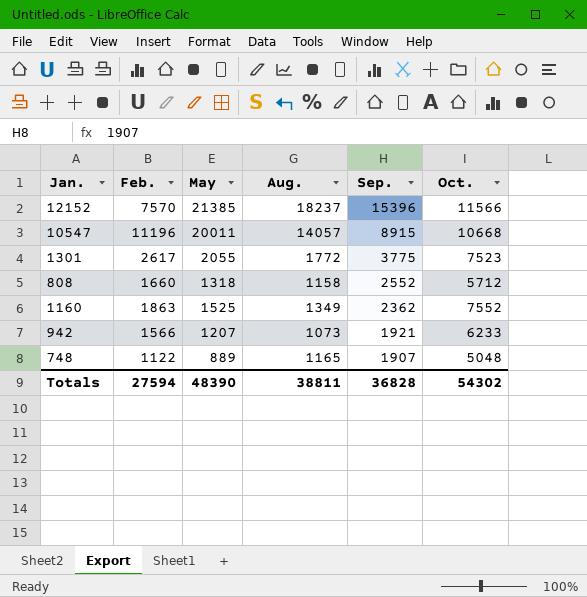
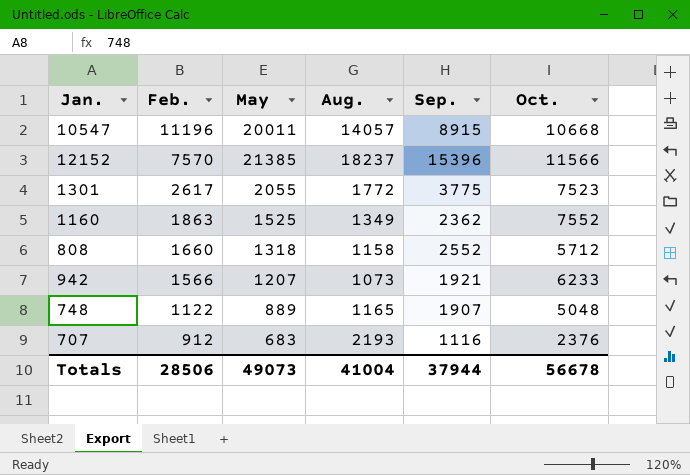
row order: Sep. descending -> Feb. descending
row 707: none -> 912 | 683 | 2193 | 1116 | 2376
Totals | Feb.: 27594 -> 28506
Totals | May: 48390 -> 49073
Totals | Aug.: 38811 -> 41004
Totals | Sep.: 36828 -> 37944
Totals | Oct.: 54302 -> 56678

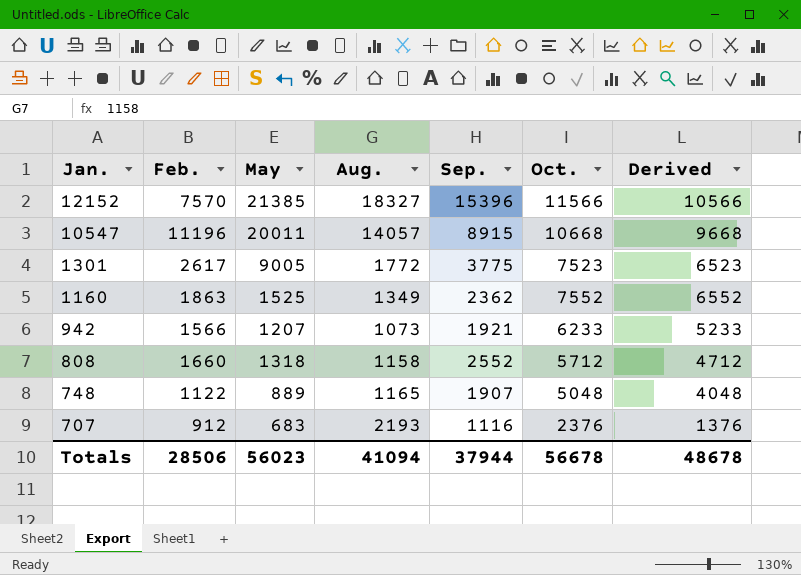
row order: Feb. descending -> Jan. descending
column Derived | formula: none -> [Oct.] - 1000
12152 | Aug.: 18237 -> 18327
1301 | May: 2055 -> 9005
Totals | May: 49073 -> 56023
Totals | Aug.: 41004 -> 41094

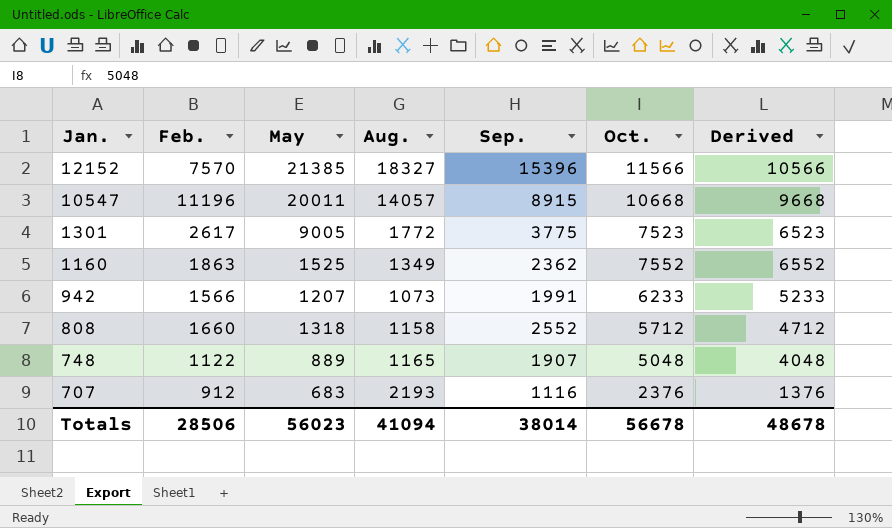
942 | Sep.: 1921 -> 1991
Totals | Sep.: 37944 -> 38014

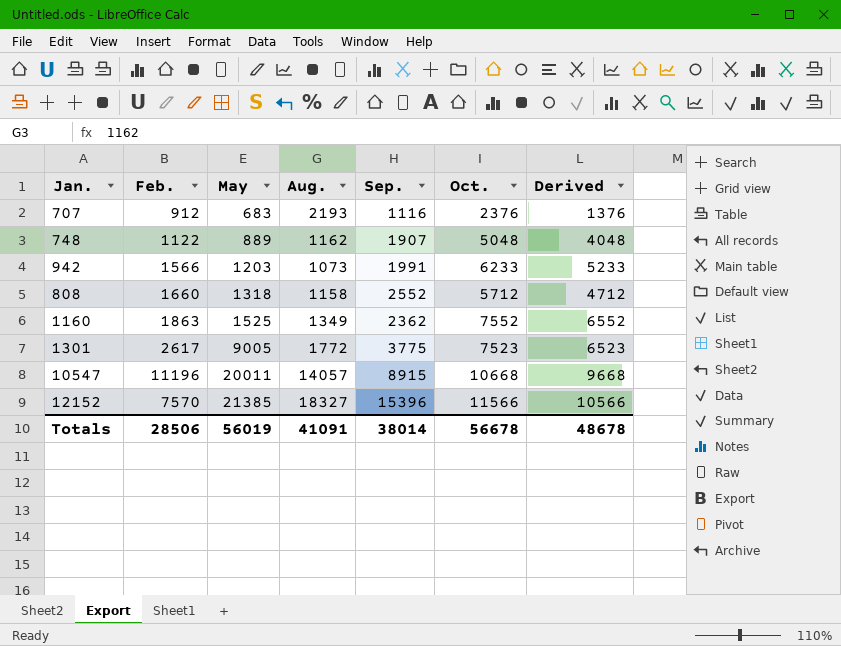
row order: Jan. descending -> May ascending
748 | Aug.: 1165 -> 1162
942 | May: 1207 -> 1203
Totals | May: 56023 -> 56019
Totals | Aug.: 41094 -> 41091

